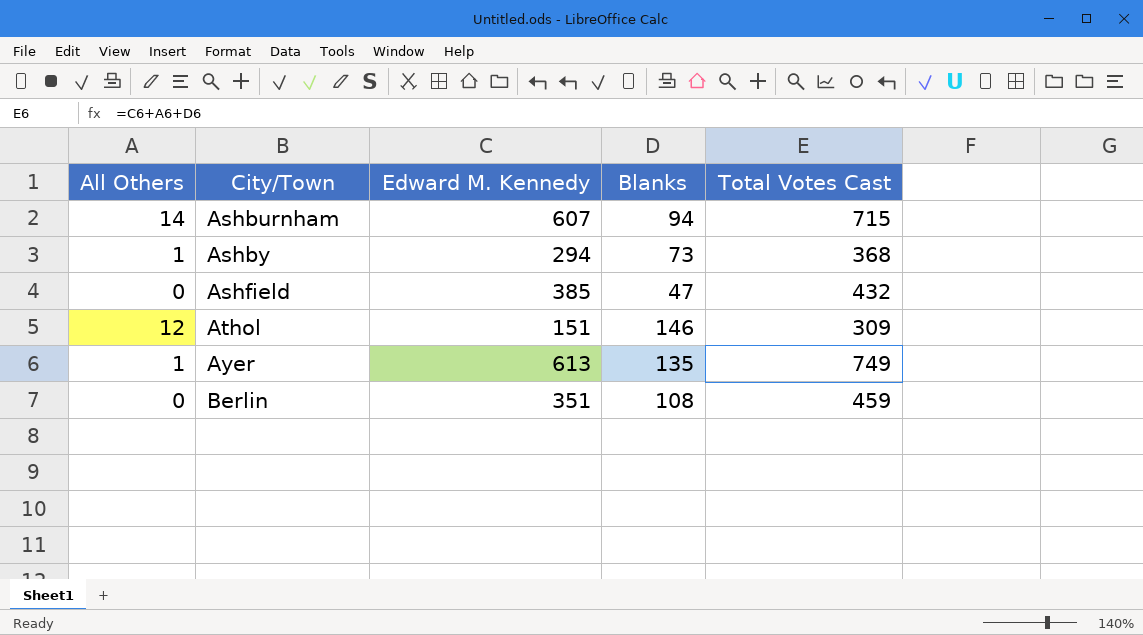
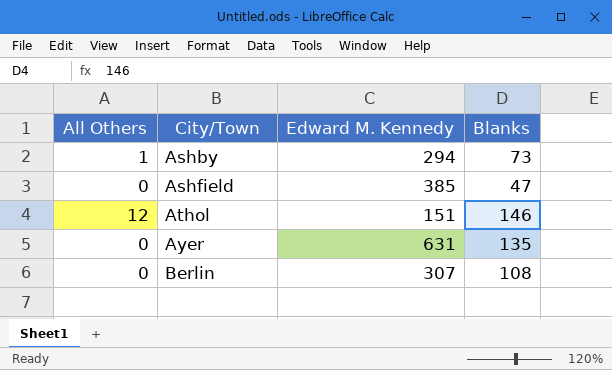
column Total Votes Cast | formula: [All Others] + [Edward M. Kennedy] + [Blanks] -> none
row Ashburnham: 14 | 607 | 94 | 715 -> none
Ayer | All Others: 1 -> 0
Ayer | Edward M. Kennedy: 613 -> 631
Berlin | Edward M. Kennedy: 351 -> 307

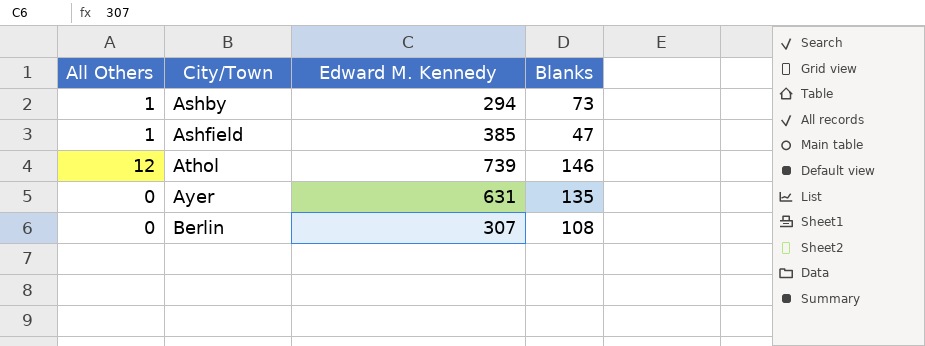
Ashfield | All Others: 0 -> 1
Athol | Edward M. Kennedy: 151 -> 739

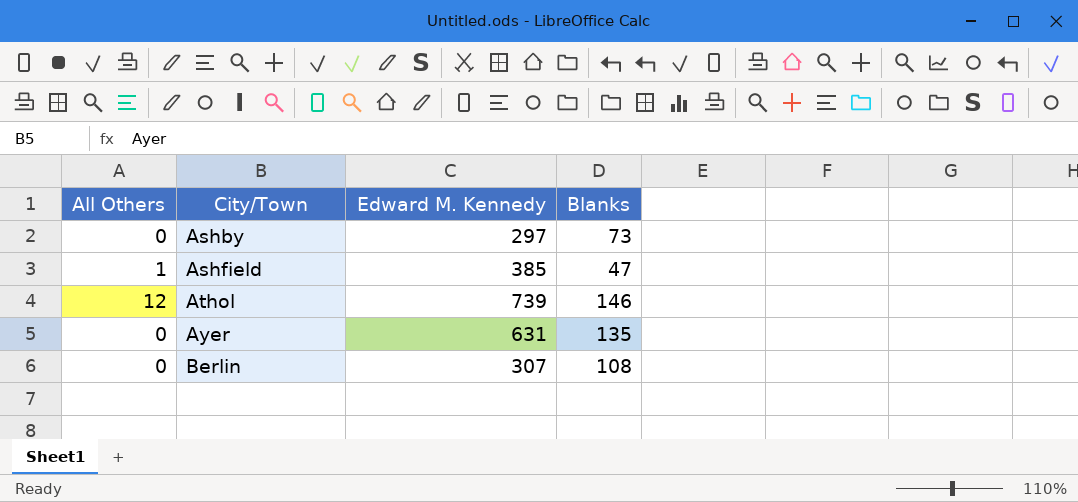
Ashby | All Others: 1 -> 0
Ashby | Edward M. Kennedy: 294 -> 297

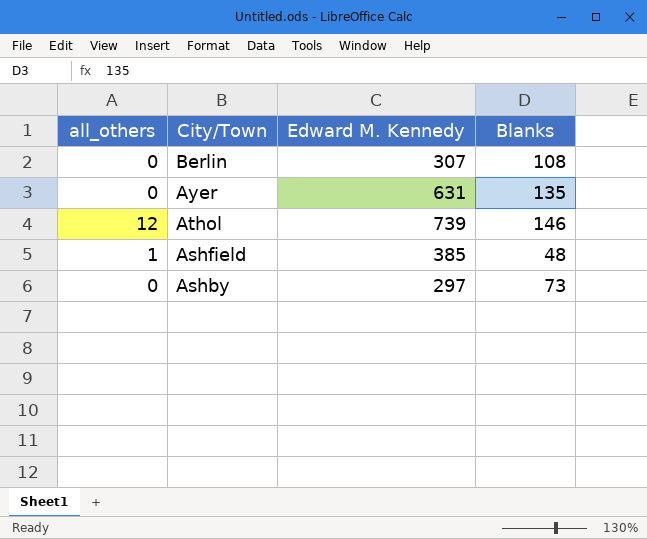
row order: City/Town ascending -> City/Town descending
column name: All Others -> all_others
Ashfield | Blanks: 47 -> 48

